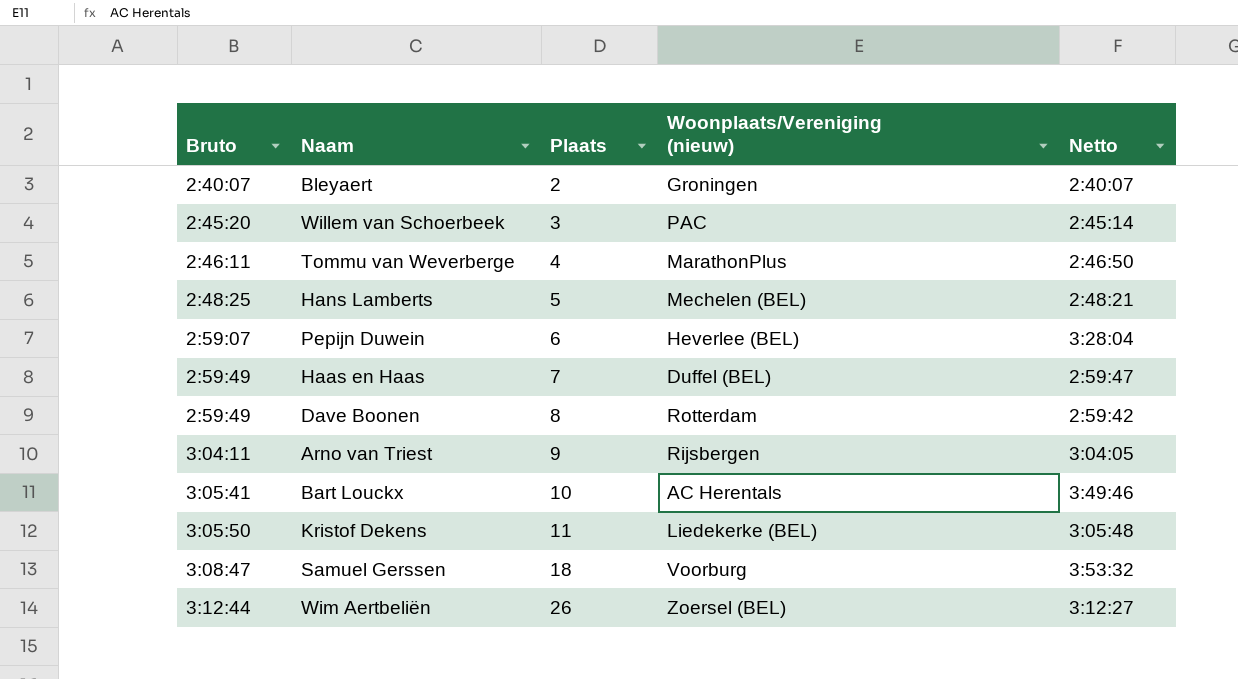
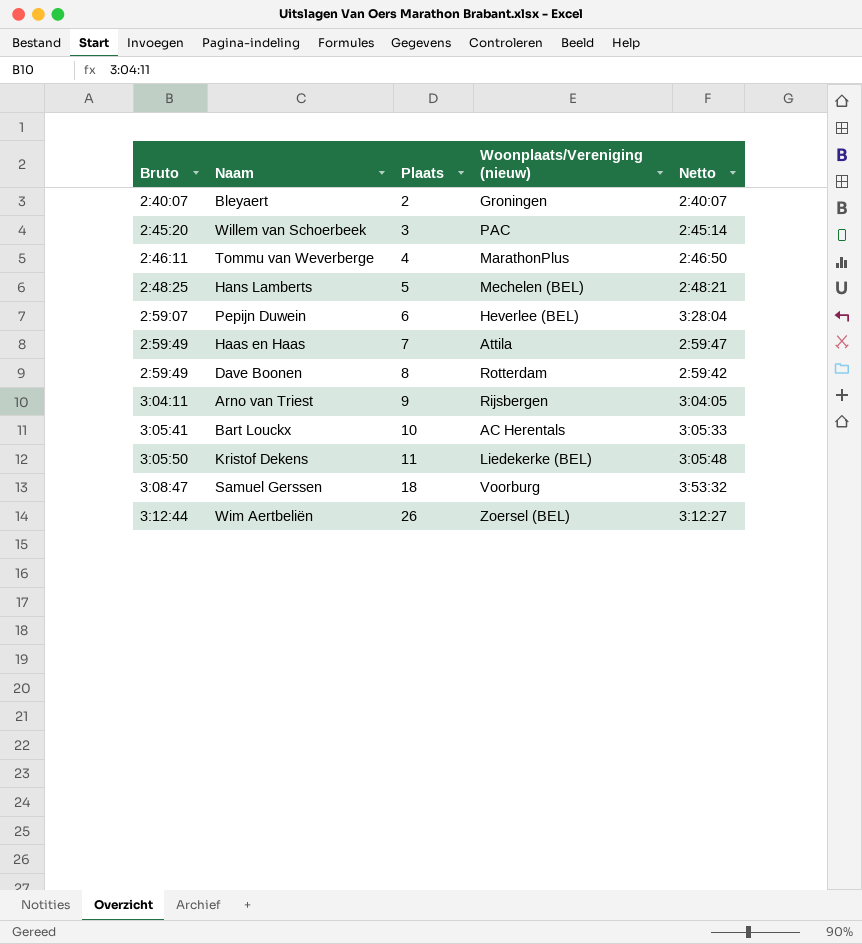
Haas en Haas | Woonplaats/Vereniging (nieuw): Duffel (BEL) -> Attila
Bart Louckx | Netto: 3:49:46 -> 3:05:33

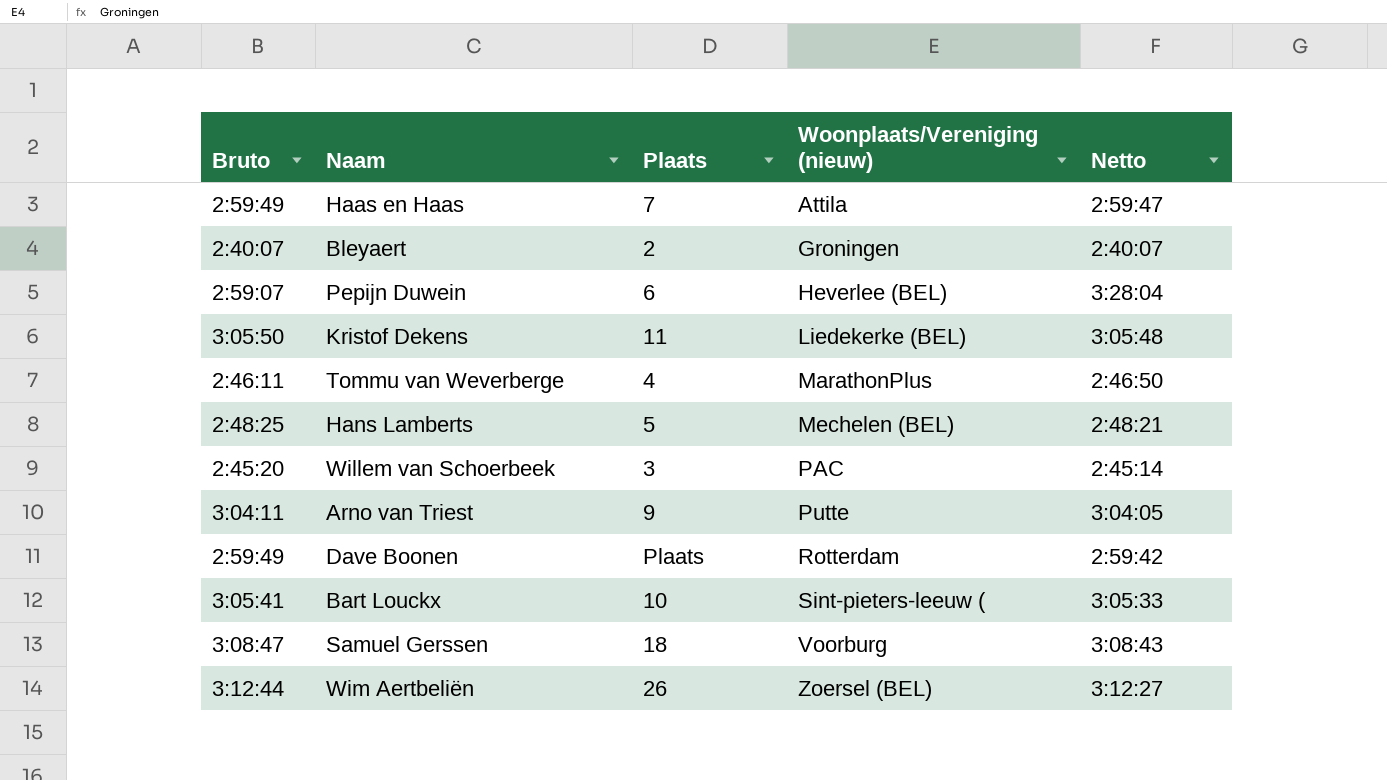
row order: Bruto ascending -> Woonplaats/Vereniging (nieuw) ascending
Arno van Triest | Woonplaats/Vereniging (nieuw): Rijsbergen -> Putte
Dave Boonen | Plaats: 8 -> Plaats
Bart Louckx | Woonplaats/Vereniging (nieuw): AC Herentals -> Sint-pieters-leeuw (
Samuel Gerssen | Netto: 3:53:32 -> 3:08:43

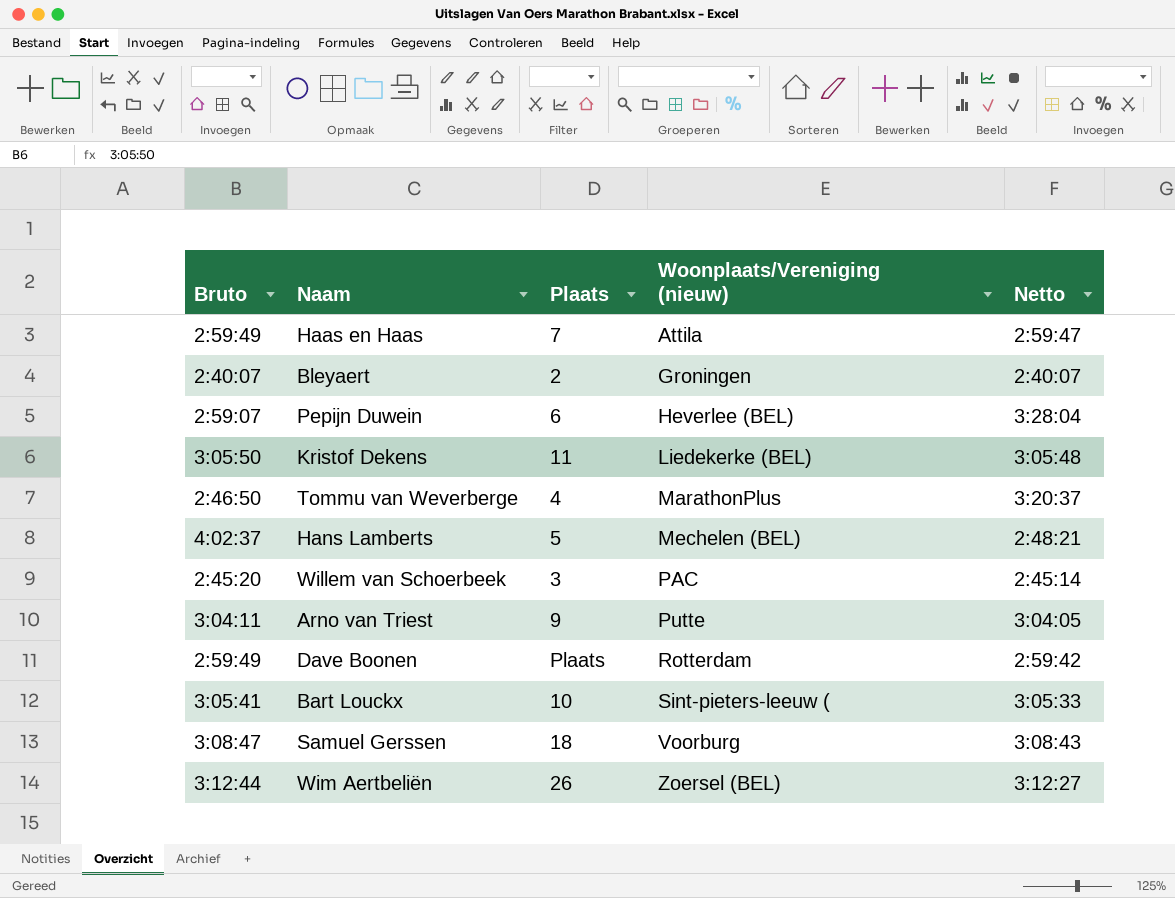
Tommu van Weverberge | Bruto: 2:46:11 -> 2:46:50
Tommu van Weverberge | Netto: 2:46:50 -> 3:20:37
Hans Lamberts | Bruto: 2:48:25 -> 4:02:37

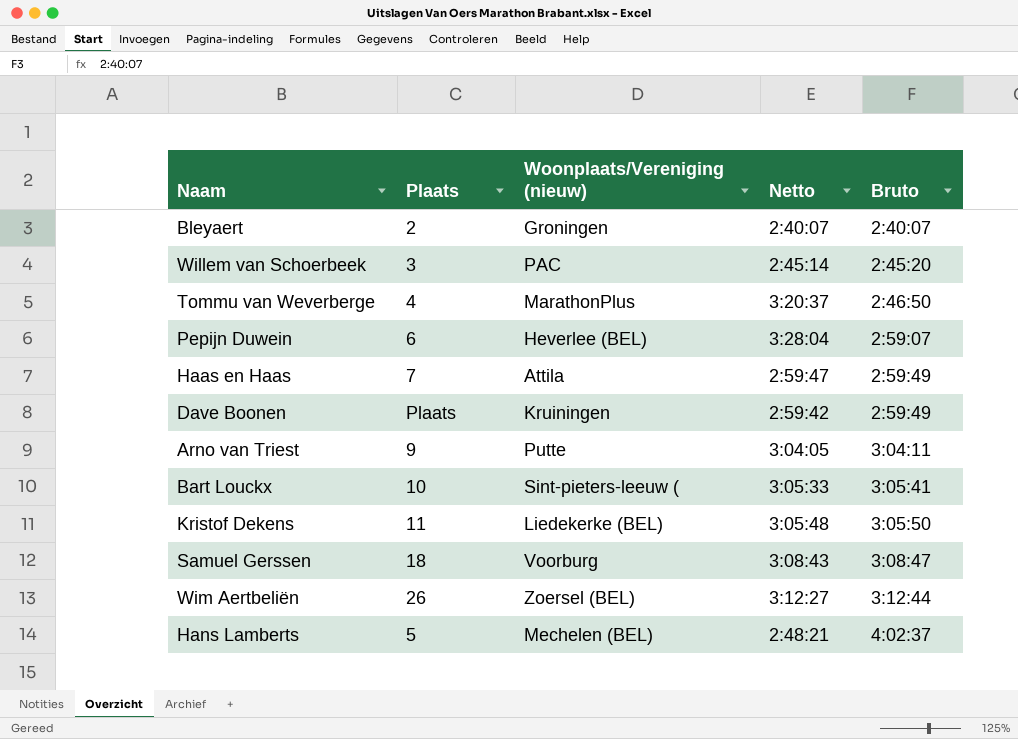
row order: Woonplaats/Vereniging (nieuw) ascending -> Bruto ascending
column Bruto | position: 1 -> 5
Dave Boonen | Woonplaats/Vereniging (nieuw): Rotterdam -> Kruiningen

